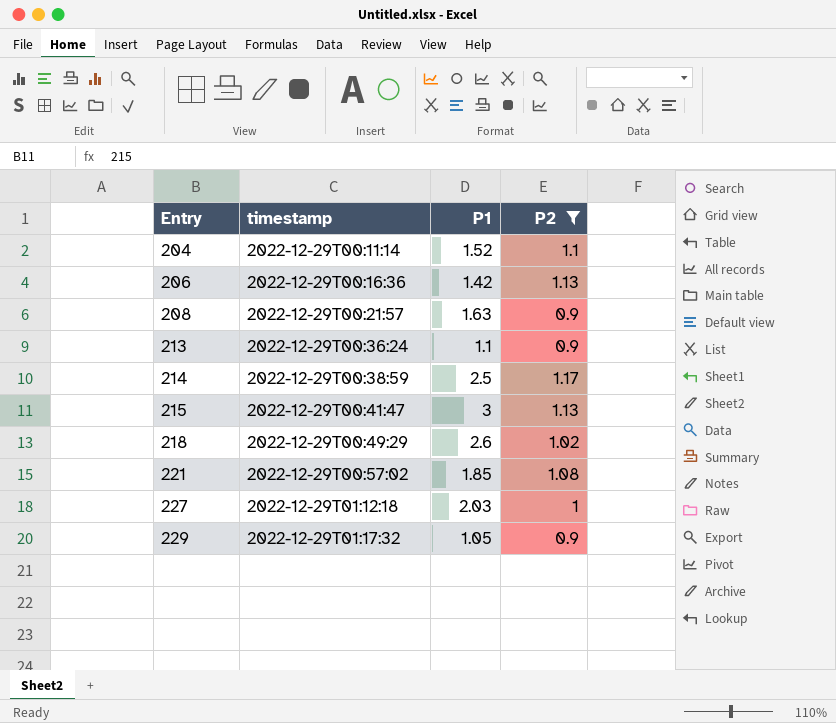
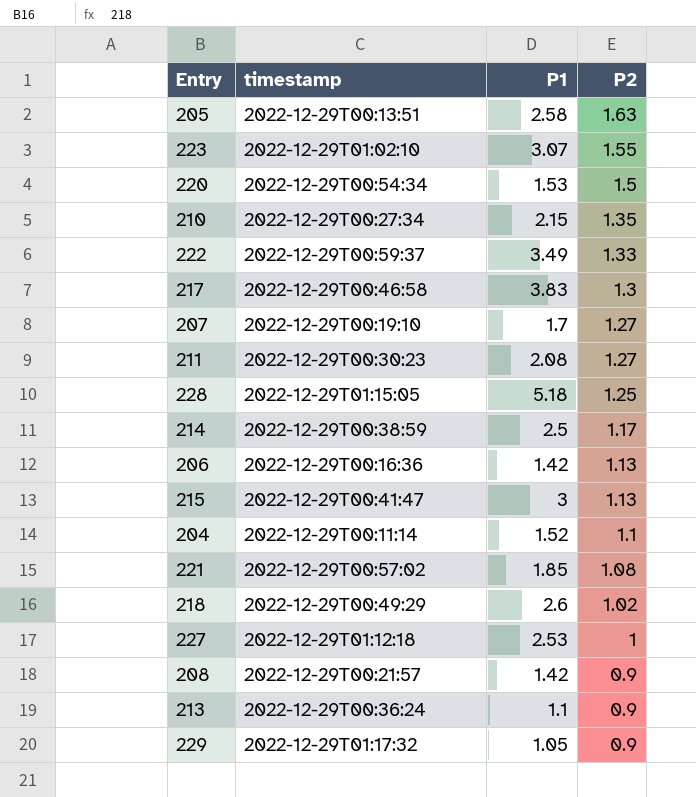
filter: P2 <= 1.17 -> none
row order: Entry ascending -> P2 descending
227 | P1: 2.03 -> 2.53
208 | P1: 1.63 -> 1.42

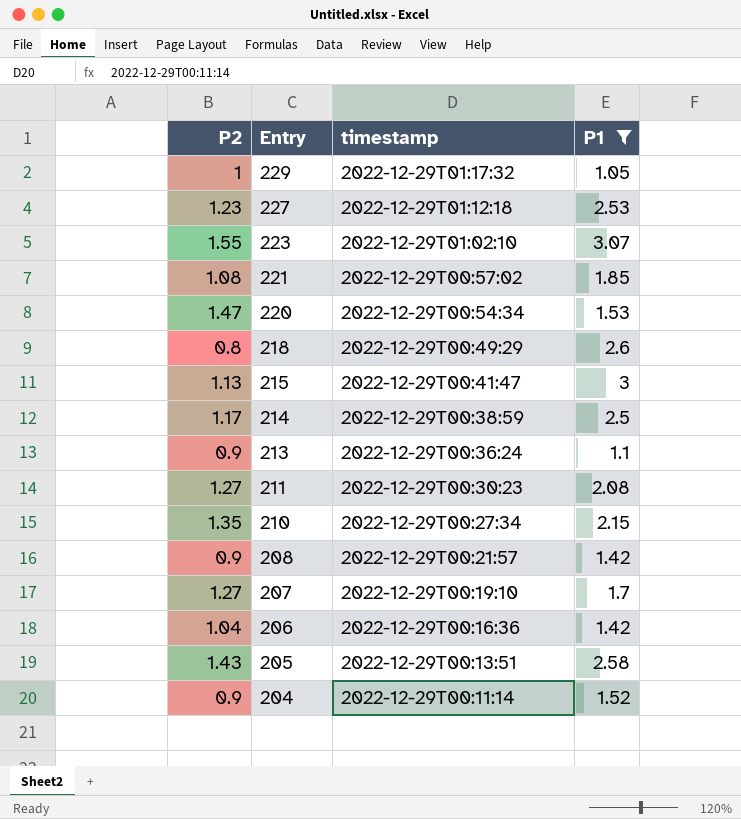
filter: none -> P1 <= 3.07
row order: P2 descending -> Entry descending
column P2 | position: 4 -> 1
229 | P2: 0.9 -> 1
227 | P2: 1 -> 1.23
220 | P2: 1.5 -> 1.47
218 | P2: 1.02 -> 0.8
206 | P2: 1.13 -> 1.04
205 | P2: 1.63 -> 1.43
204 | P2: 1.1 -> 0.9

